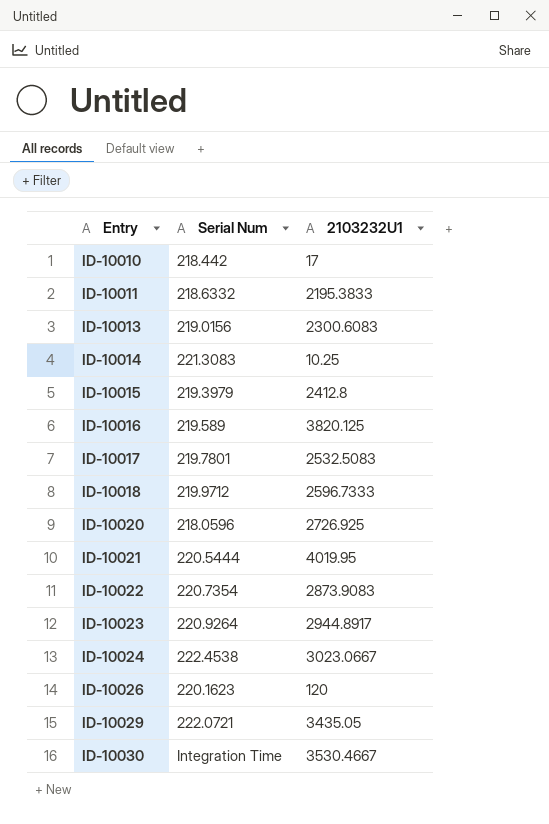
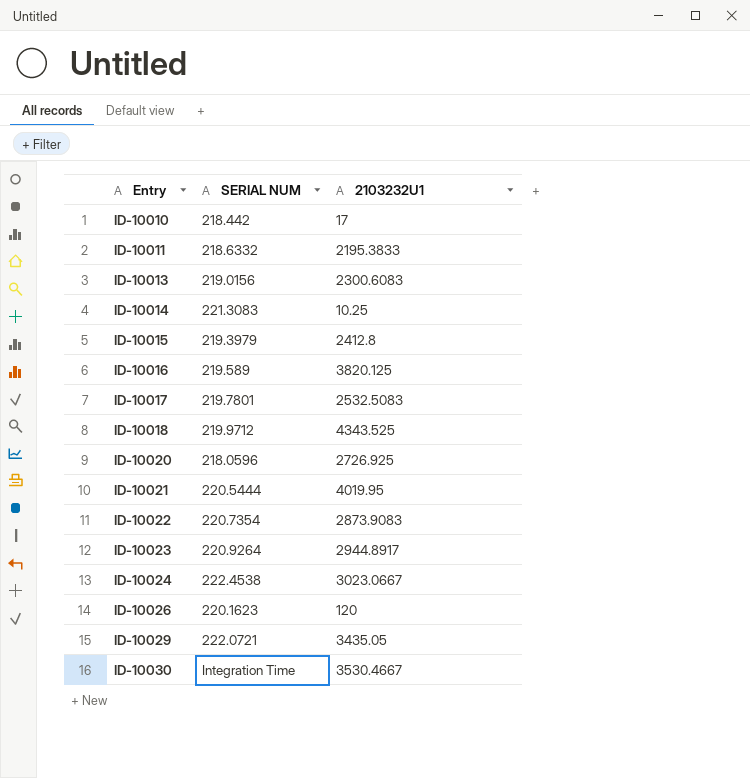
column name: Serial Num -> SERIAL NUM
ID-10018 | 2103232U1: 2596.7333 -> 4343.525

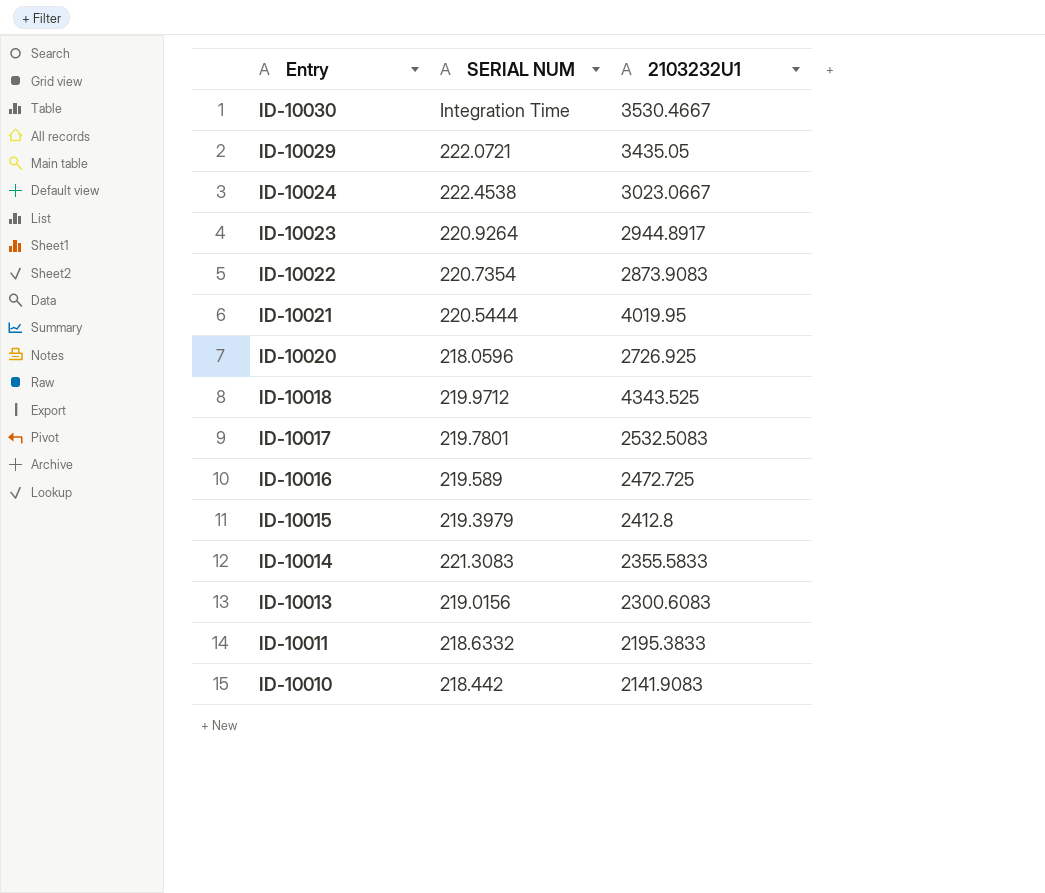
row order: Entry ascending -> Entry descending
row ID-10026: 220.1623 | 120 -> none
ID-10016 | 2103232U1: 3820.125 -> 2472.725
ID-10014 | 2103232U1: 10.25 -> 2355.5833
ID-10010 | 2103232U1: 17 -> 2141.9083

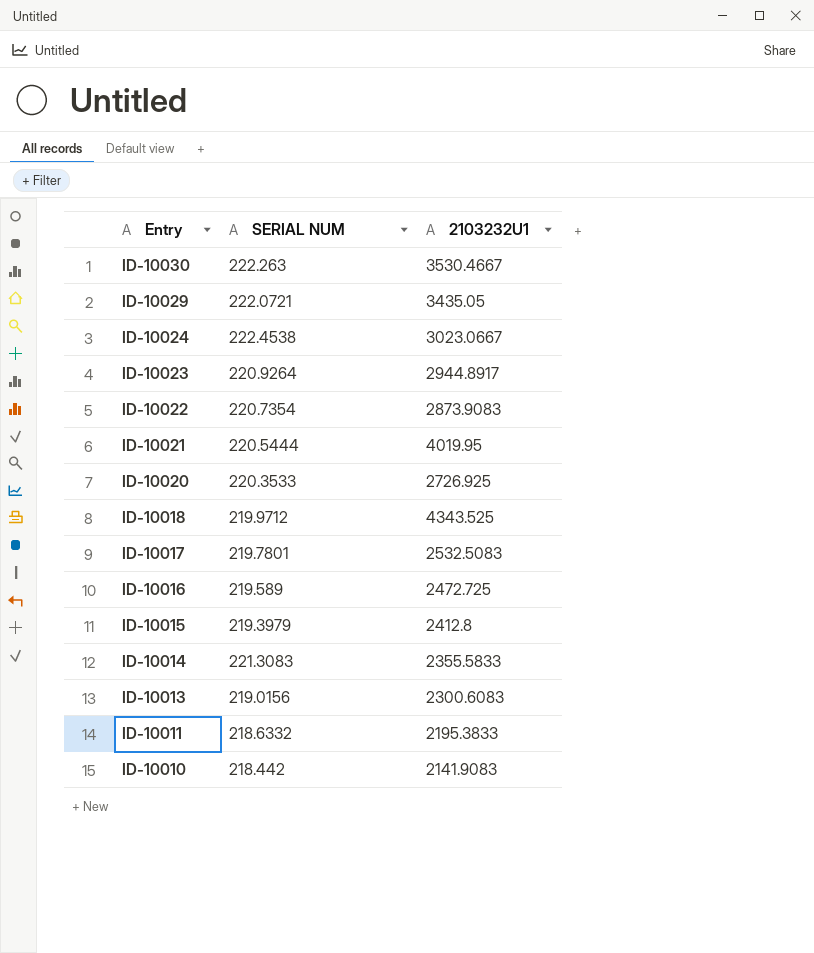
ID-10030 | SERIAL NUM: Integration Time -> 222.263
ID-10020 | SERIAL NUM: 218.0596 -> 220.3533

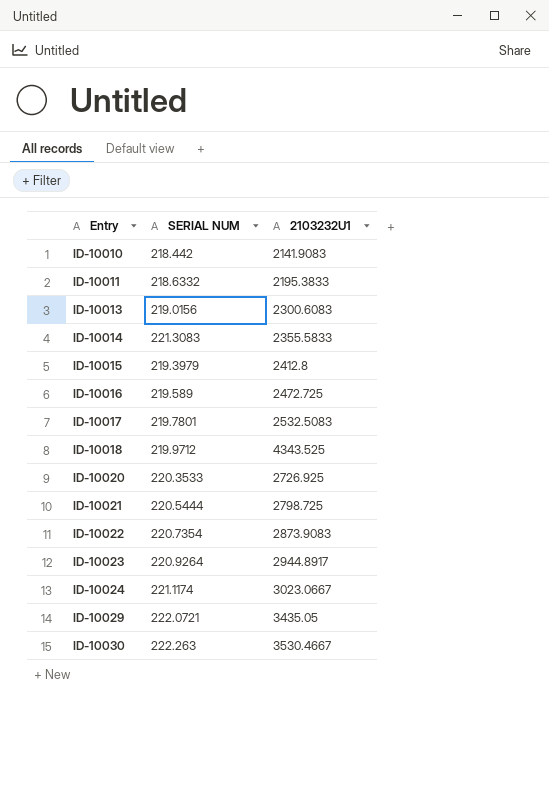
row order: Entry descending -> Entry ascending
ID-10021 | 2103232U1: 4019.95 -> 2798.725
ID-10024 | SERIAL NUM: 222.4538 -> 221.1174

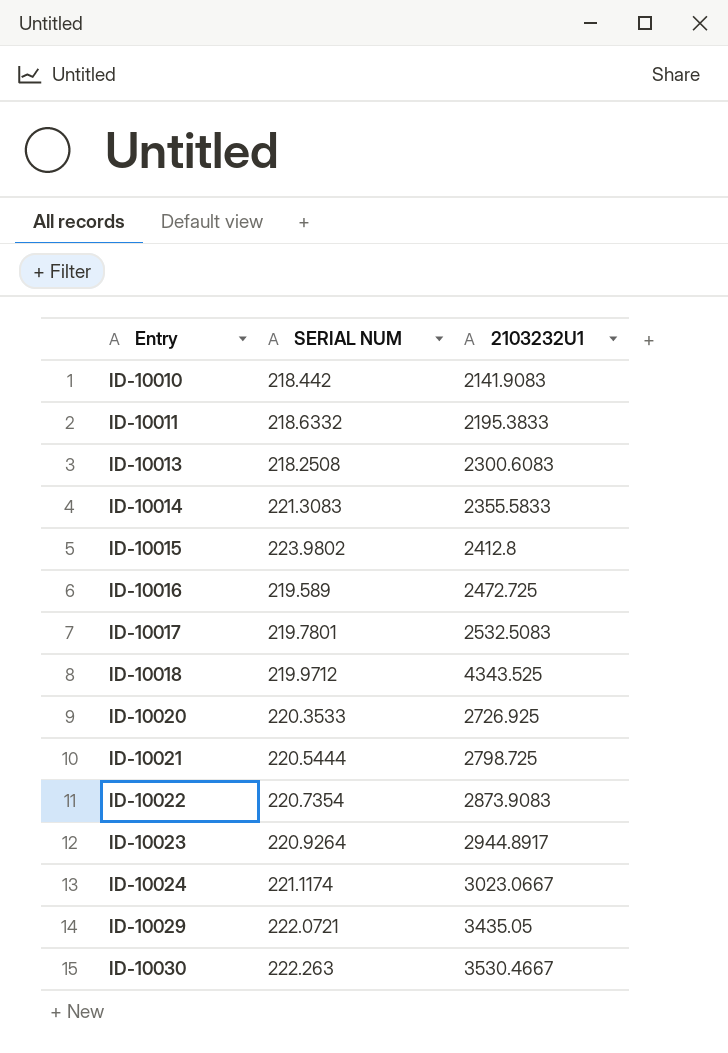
ID-10013 | SERIAL NUM: 219.0156 -> 218.2508
ID-10015 | SERIAL NUM: 219.3979 -> 223.9802

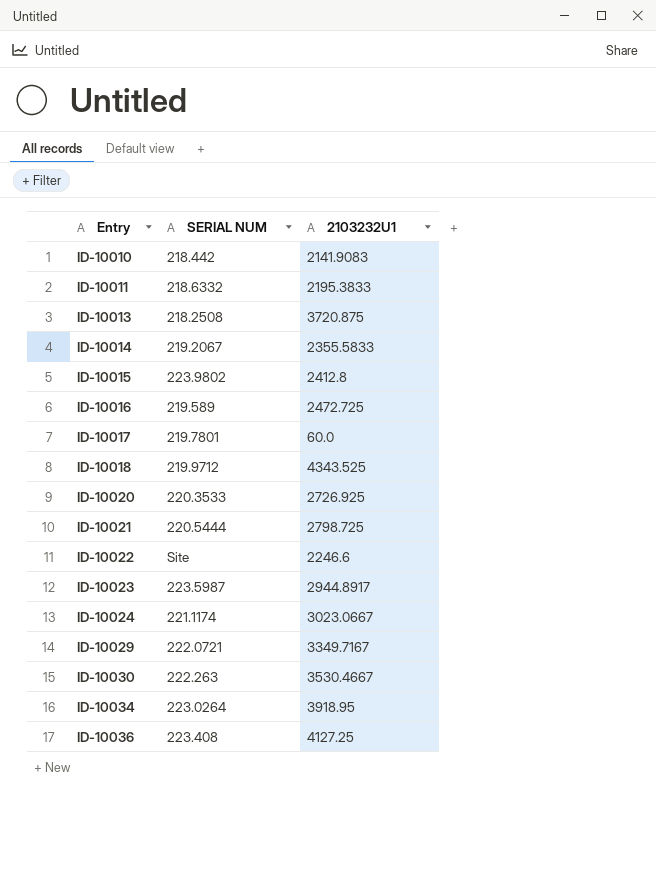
ID-10013 | 2103232U1: 2300.6083 -> 3720.875
ID-10014 | SERIAL NUM: 221.3083 -> 219.2067
ID-10017 | 2103232U1: 2532.5083 -> 60.0
ID-10022 | SERIAL NUM: 220.7354 -> Site
ID-10022 | 2103232U1: 2873.9083 -> 2246.6
ID-10023 | SERIAL NUM: 220.9264 -> 223.5987
ID-10029 | 2103232U1: 3435.05 -> 3349.7167
row ID-10034: none -> 223.0264 | 3918.95
row ID-10036: none -> 223.408 | 4127.25

